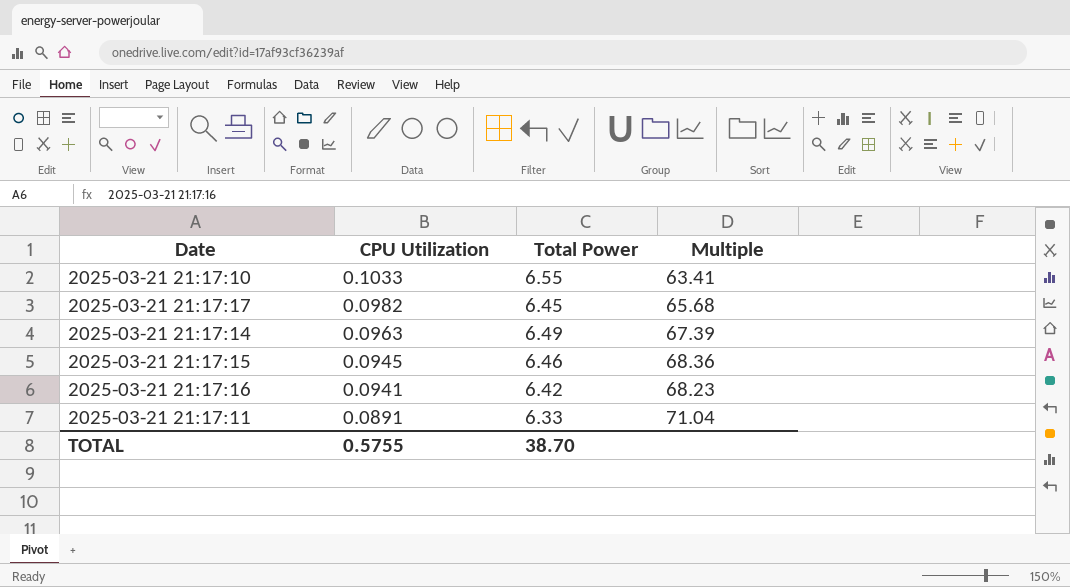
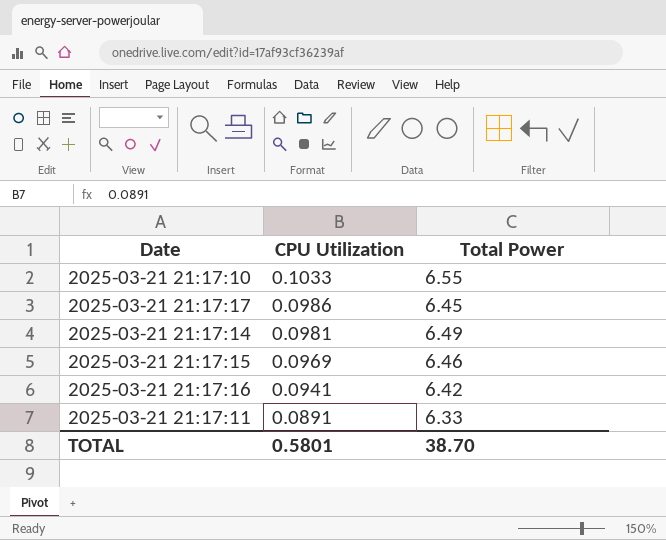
column Multiple | formula: [Total Power] / [CPU Utilization] -> none
2025-03-21 21:17:17 | CPU Utilization: 0.0982 -> 0.0986
2025-03-21 21:17:14 | CPU Utilization: 0.0963 -> 0.0981
2025-03-21 21:17:15 | CPU Utilization: 0.0945 -> 0.0969
TOTAL | CPU Utilization: 0.5755 -> 0.5801

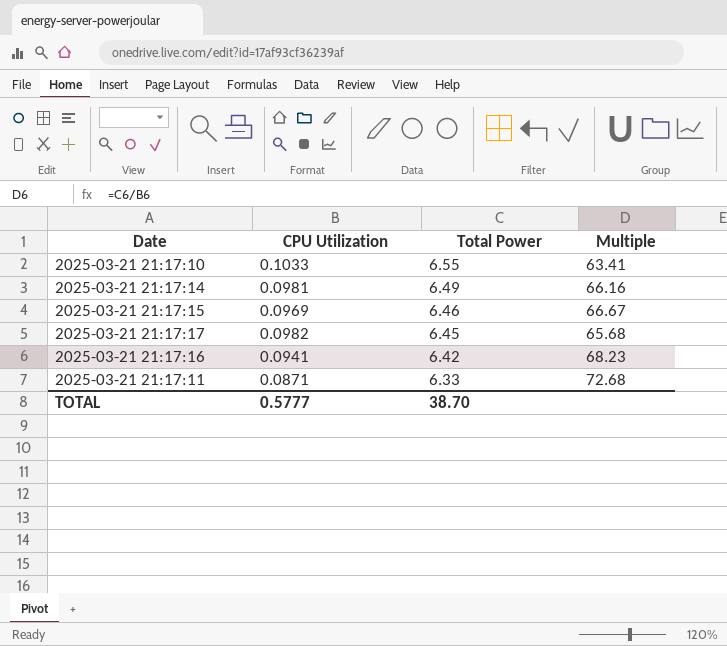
row order: CPU Utilization descending -> Total Power descending
column Multiple | formula: none -> [Total Power] / [CPU Utilization]
2025-03-21 21:17:17 | CPU Utilization: 0.0986 -> 0.0982
2025-03-21 21:17:11 | CPU Utilization: 0.0891 -> 0.0871
TOTAL | CPU Utilization: 0.5801 -> 0.5777

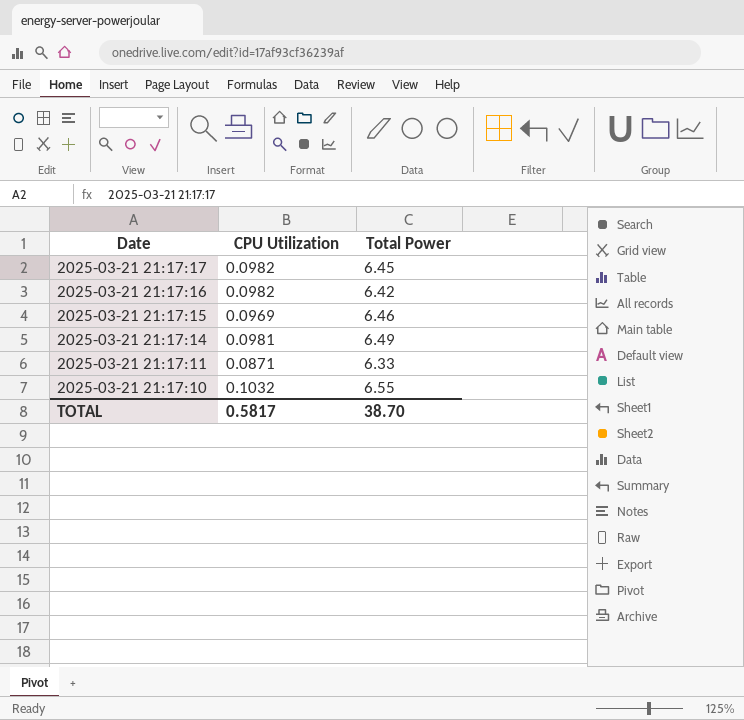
row order: Total Power descending -> Date descending
column Multiple | formula: [Total Power] / [CPU Utilization] -> none
2025-03-21 21:17:16 | CPU Utilization: 0.0941 -> 0.0982
2025-03-21 21:17:10 | CPU Utilization: 0.1033 -> 0.1032
TOTAL | CPU Utilization: 0.5777 -> 0.5817

